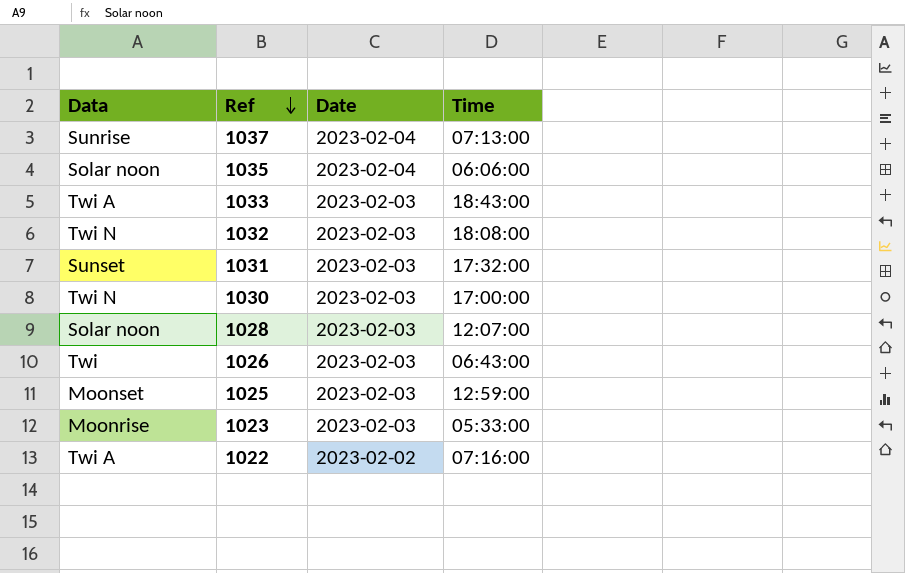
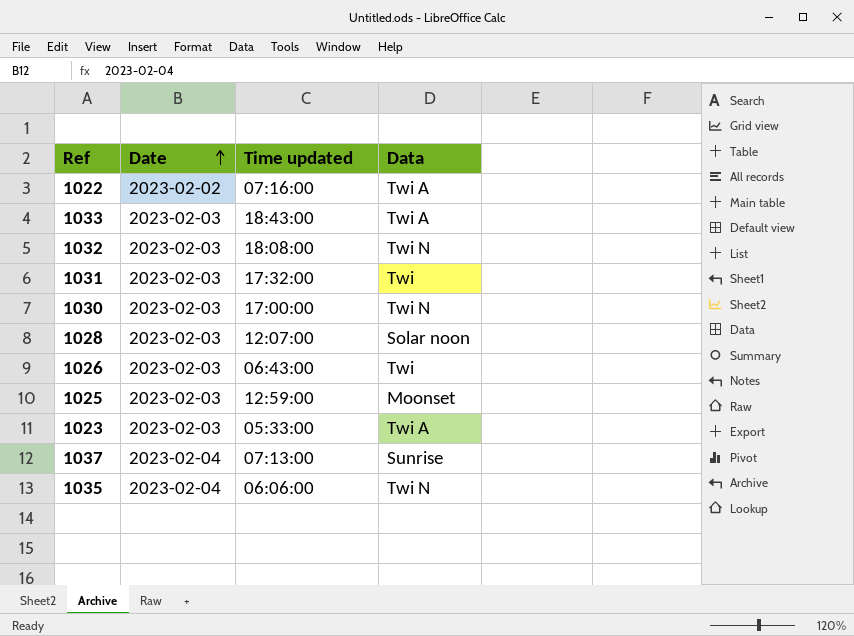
row order: Ref descending -> Date ascending
column name: Time -> Time updated
column Data | position: 1 -> 4
1031 | Data: Sunset -> Twi
1023 | Data: Moonrise -> Twi A
1035 | Data: Solar noon -> Twi N

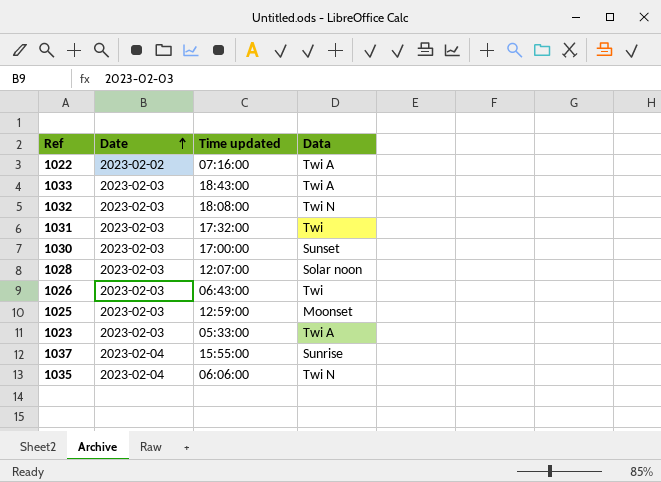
1030 | Data: Twi N -> Sunset
1037 | Time updated: 07:13:00 -> 15:55:00

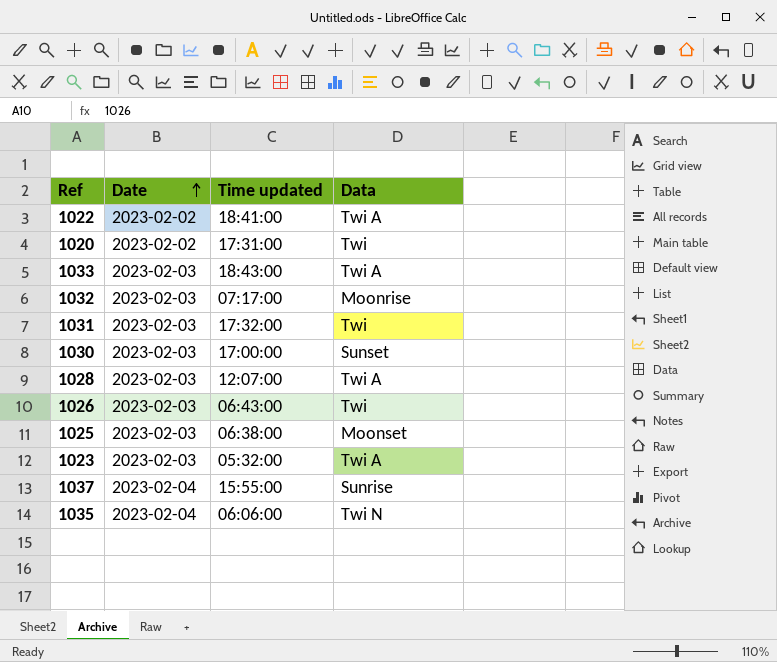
1022 | Time updated: 07:16:00 -> 18:41:00
row 1020: none -> 2023-02-02 | 17:31:00 | Twi
1032 | Time updated: 18:08:00 -> 07:17:00
1032 | Data: Twi N -> Moonrise
1028 | Data: Solar noon -> Twi A
1025 | Time updated: 12:59:00 -> 06:38:00
1023 | Time updated: 05:33:00 -> 05:32:00

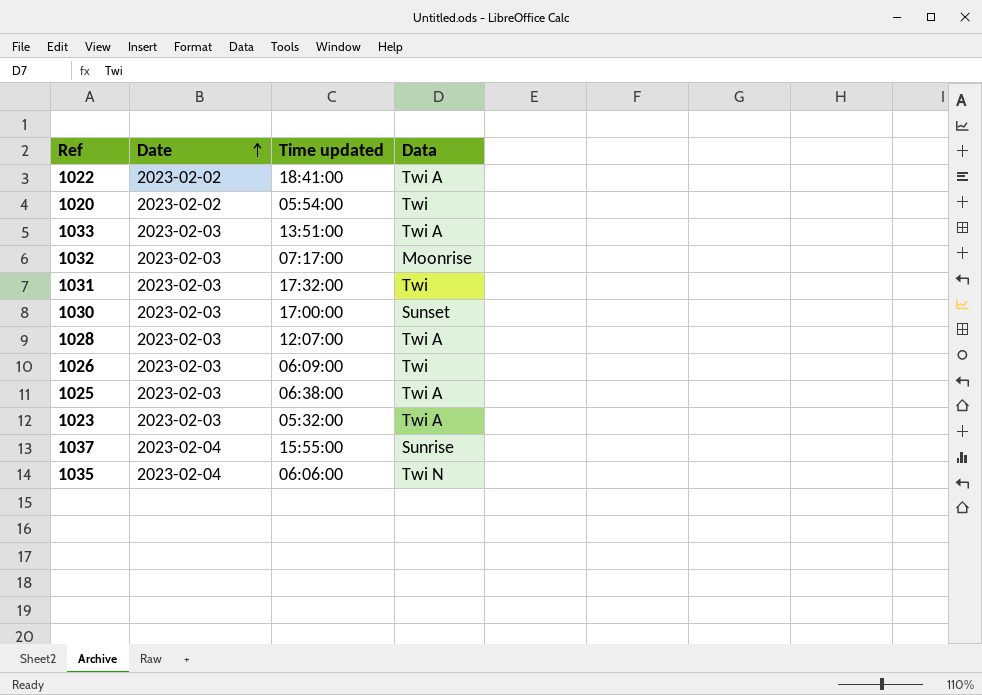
1020 | Time updated: 17:31:00 -> 05:54:00
1033 | Time updated: 18:43:00 -> 13:51:00
1026 | Time updated: 06:43:00 -> 06:09:00
1025 | Data: Moonset -> Twi A

